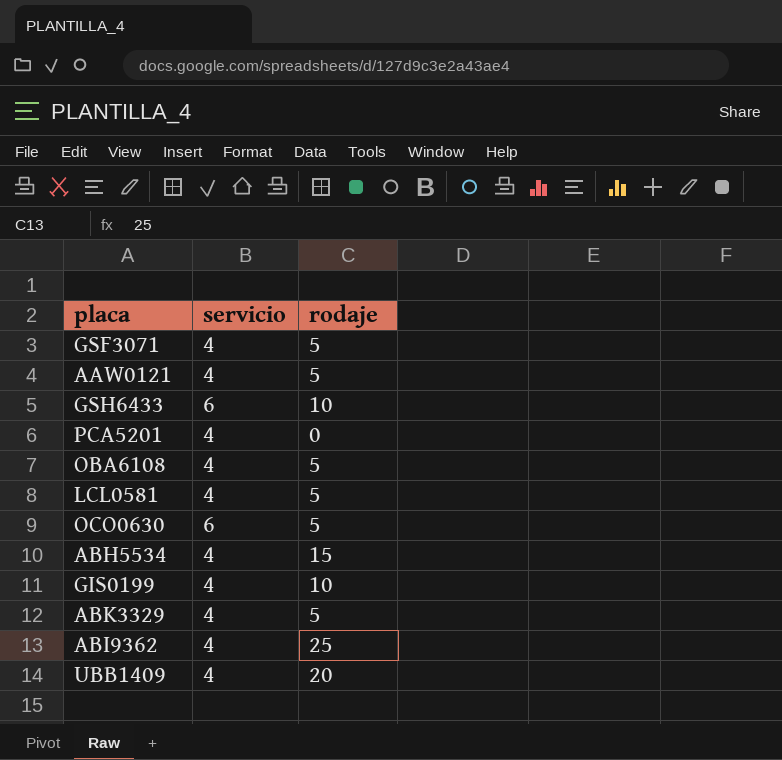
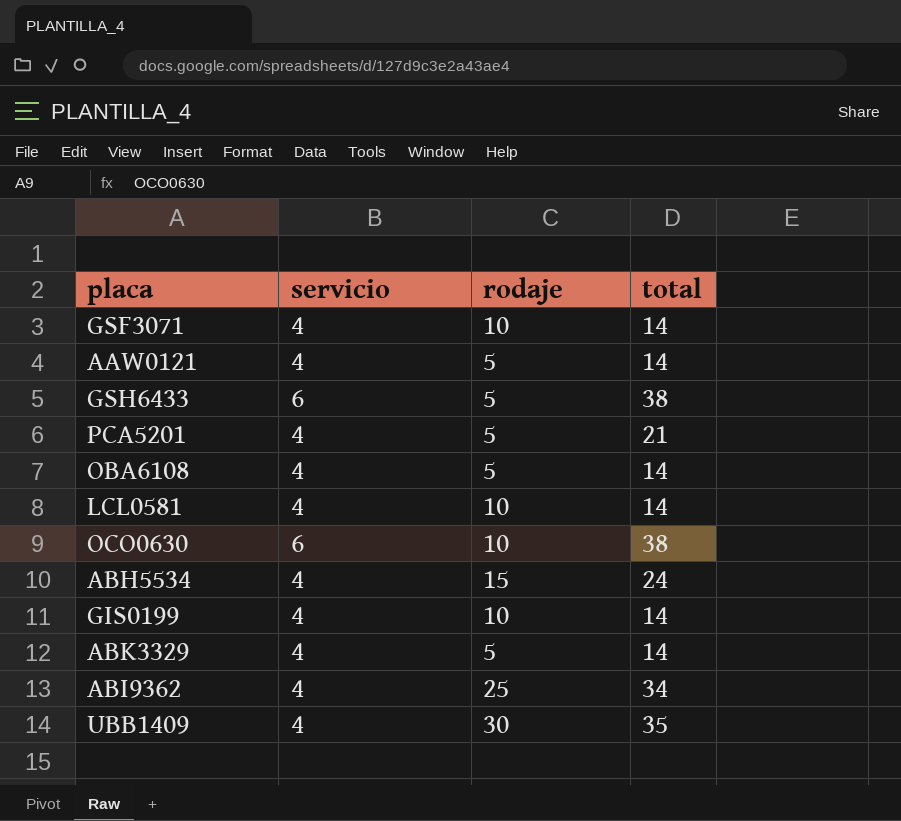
column total | position: none -> 4
GSF3071 | rodaje: 5 -> 10
GSH6433 | rodaje: 10 -> 5
PCA5201 | rodaje: 0 -> 5
LCL0581 | rodaje: 5 -> 10
OCO0630 | rodaje: 5 -> 10
UBB1409 | rodaje: 20 -> 30

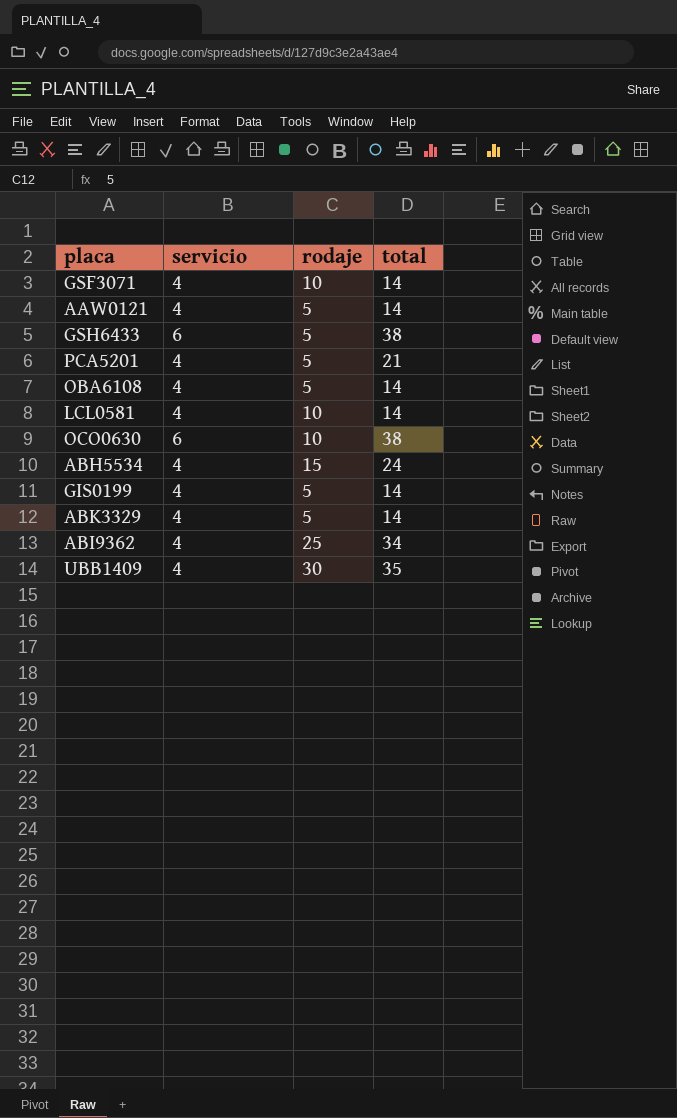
GIS0199 | rodaje: 10 -> 5

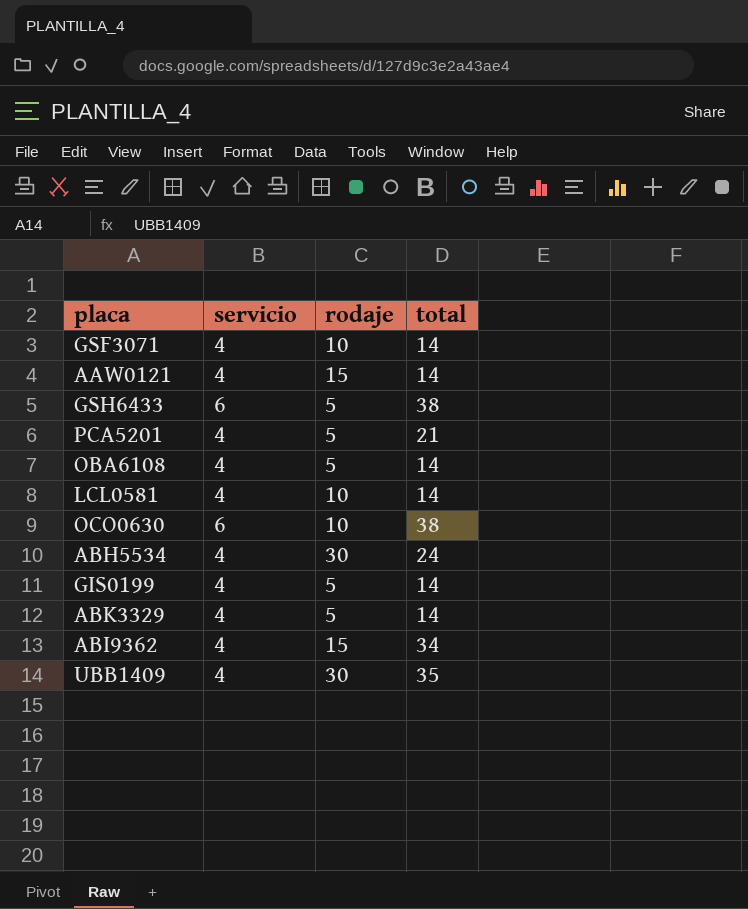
AAW0121 | rodaje: 5 -> 15
ABH5534 | rodaje: 15 -> 30
ABI9362 | rodaje: 25 -> 15

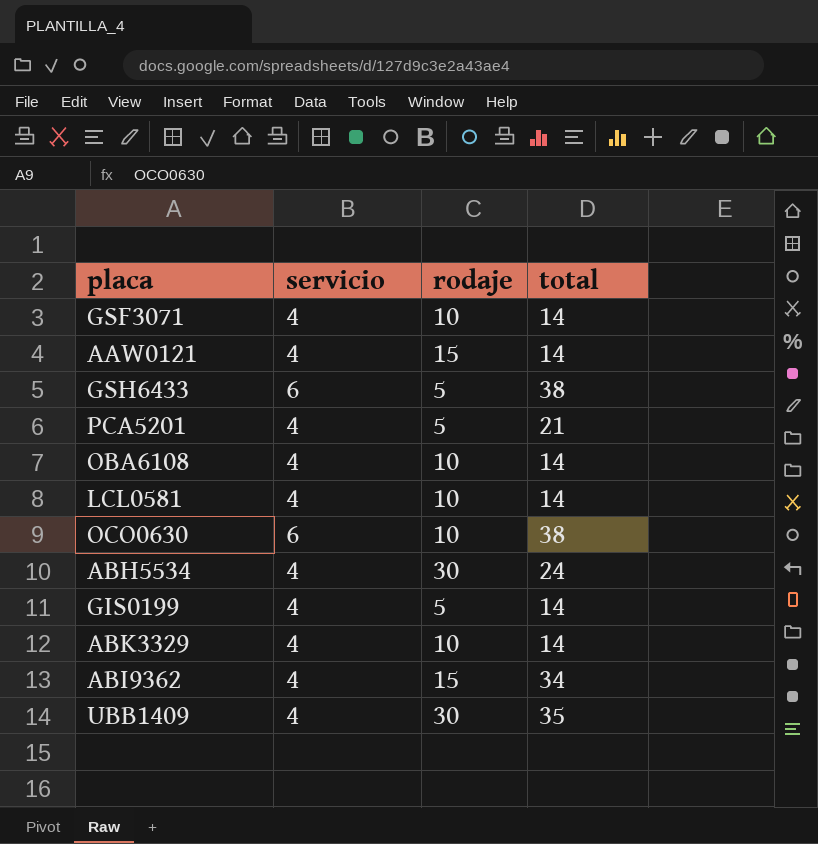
OBA6108 | rodaje: 5 -> 10
ABK3329 | rodaje: 5 -> 10

